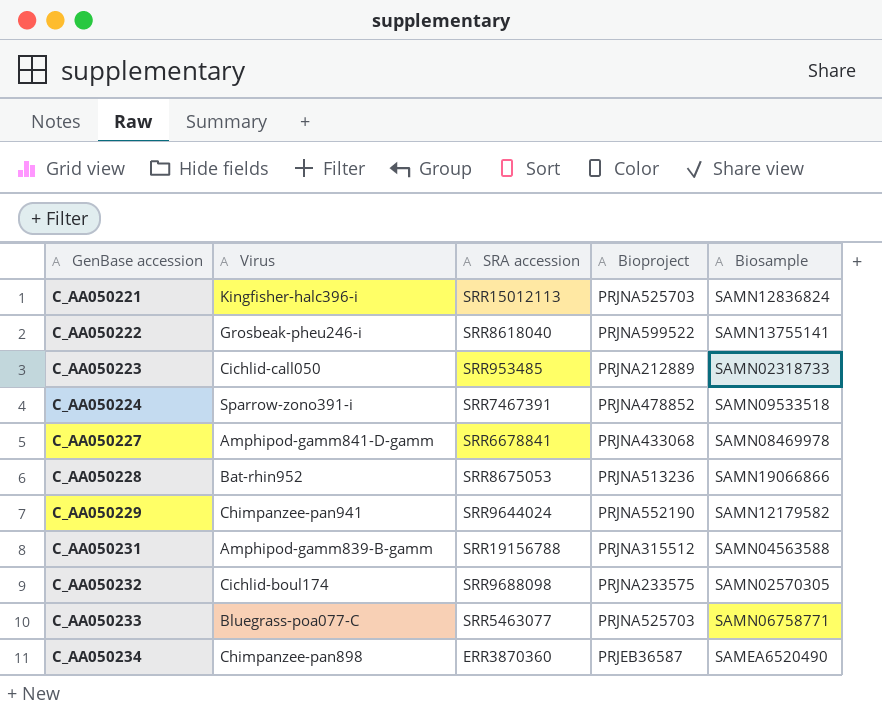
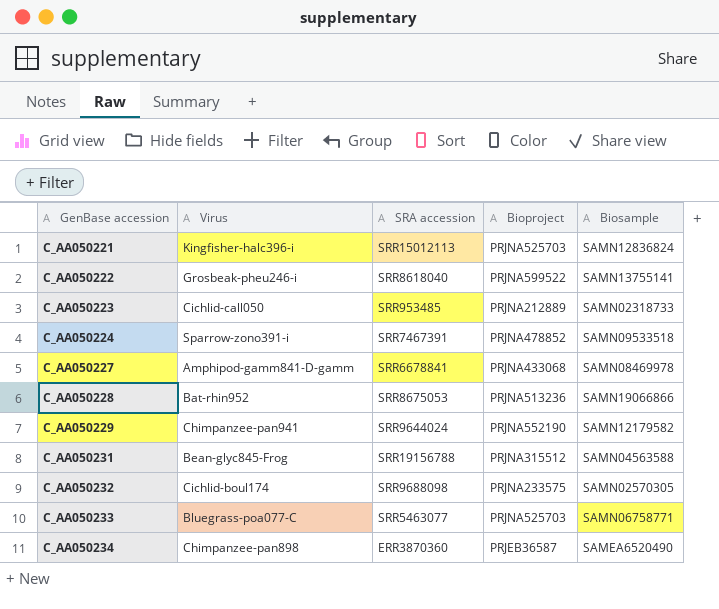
C_AA050231 | Virus: Amphipod-gamm839-B-gamm -> Bean-glyc845-Frog

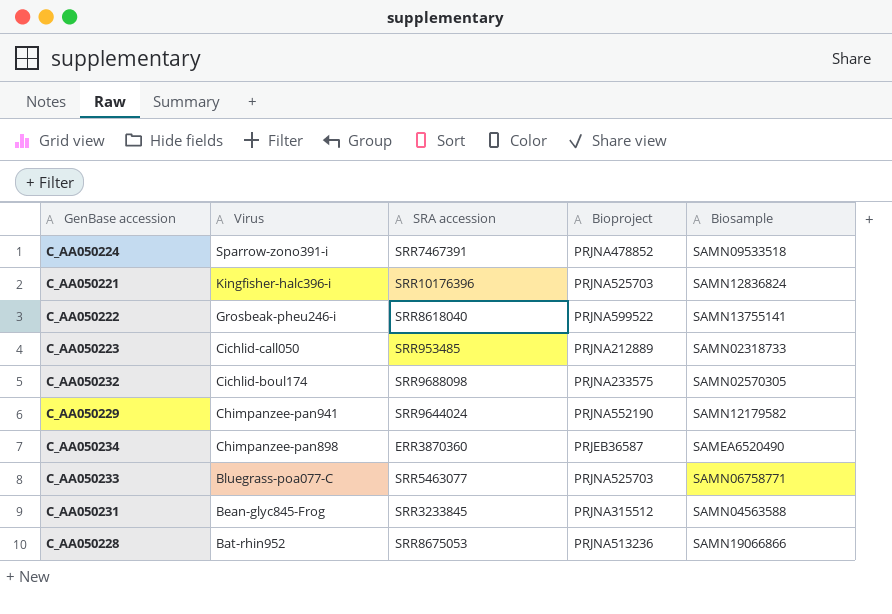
row order: GenBase accession ascending -> Virus descending
row C_AA050227: Amphipod-gamm841-D-gamm | SRR6678841 | PRJNA433068 | SAMN08469978 -> none
C_AA050221 | SRA accession: SRR15012113 -> SRR10176396
C_AA050231 | SRA accession: SRR19156788 -> SRR3233845

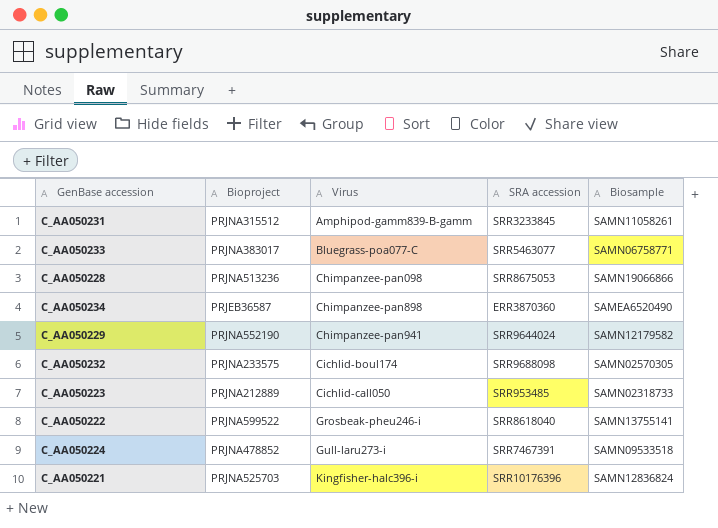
row order: Virus descending -> Virus ascending
column Bioproject | position: 4 -> 2
C_AA050231 | Virus: Bean-glyc845-Frog -> Amphipod-gamm839-B-gamm
C_AA050231 | Biosample: SAMN04563588 -> SAMN11058261
C_AA050233 | Bioproject: PRJNA525703 -> PRJNA383017
C_AA050228 | Virus: Bat-rhin952 -> Chimpanzee-pan098
C_AA050224 | Virus: Sparrow-zono391-i -> Gull-laru273-i

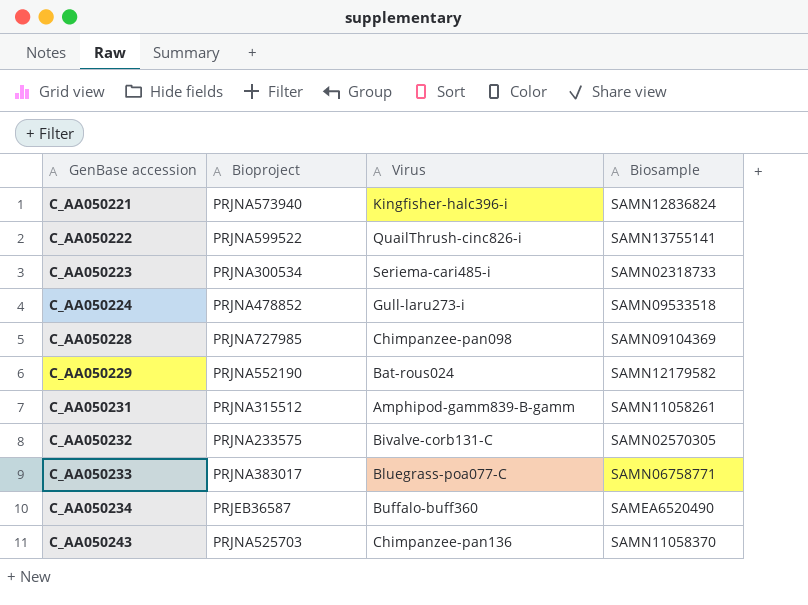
row order: Virus ascending -> GenBase accession ascending
column SRA accession | position: 4 -> none
C_AA050221 | Bioproject: PRJNA525703 -> PRJNA573940
C_AA050222 | Virus: Grosbeak-pheu246-i -> QuailThrush-cinc826-i
C_AA050223 | Bioproject: PRJNA212889 -> PRJNA300534
C_AA050223 | Virus: Cichlid-call050 -> Seriema-cari485-i
C_AA050228 | Bioproject: PRJNA513236 -> PRJNA727985
C_AA050228 | Biosample: SAMN19066866 -> SAMN09104369
C_AA050229 | Virus: Chimpanzee-pan941 -> Bat-rous024
C_AA050232 | Virus: Cichlid-boul174 -> Bivalve-corb131-C
C_AA050234 | Virus: Chimpanzee-pan898 -> Buffalo-buff360
row C_AA050243: none -> PRJNA525703 | Chimpanzee-pan136 | SAMN11058370

